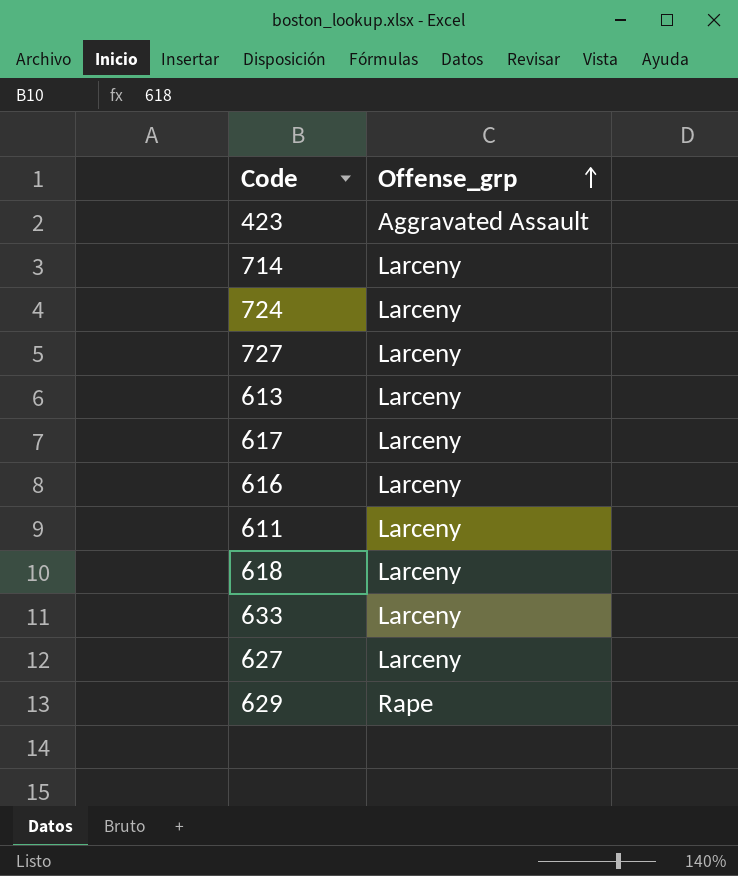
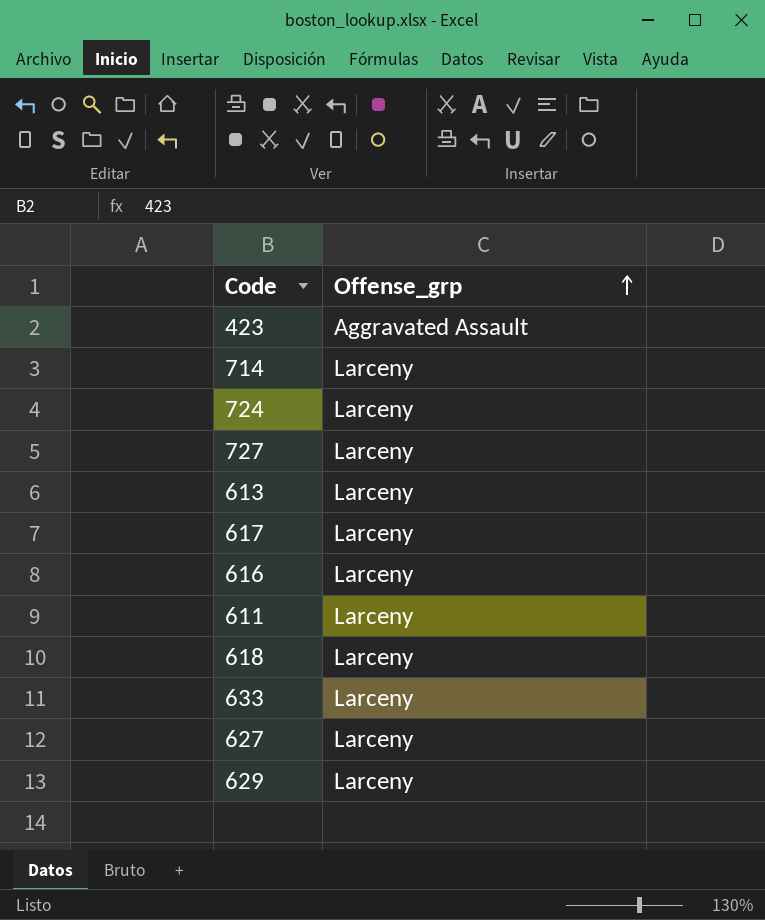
629 | Offense_grp: Rape -> Larceny

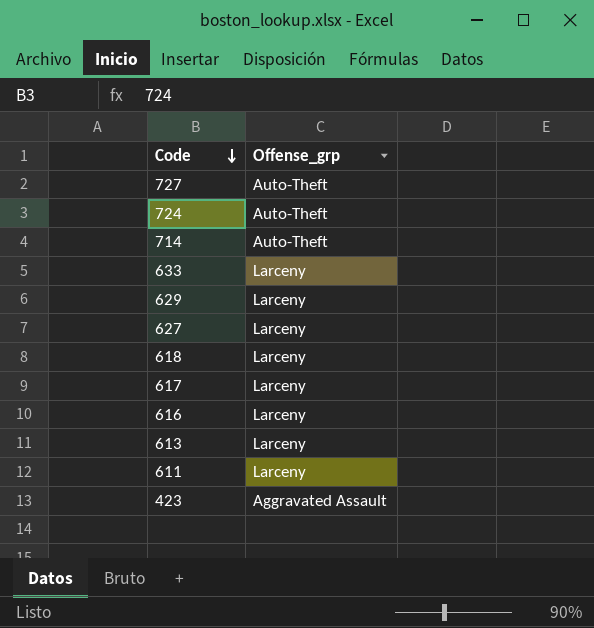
row order: Offense_grp ascending -> Code descending
727 | Offense_grp: Larceny -> Auto-Theft
724 | Offense_grp: Larceny -> Auto-Theft
714 | Offense_grp: Larceny -> Auto-Theft

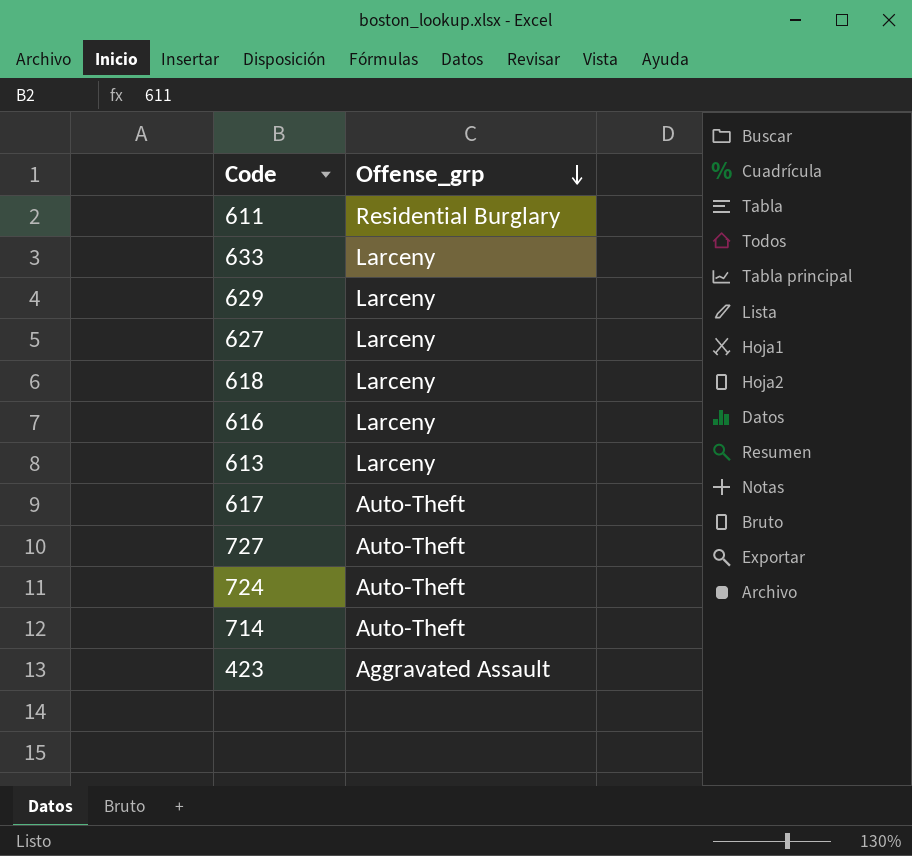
row order: Code descending -> Offense_grp descending
611 | Offense_grp: Larceny -> Residential Burglary
617 | Offense_grp: Larceny -> Auto-Theft

